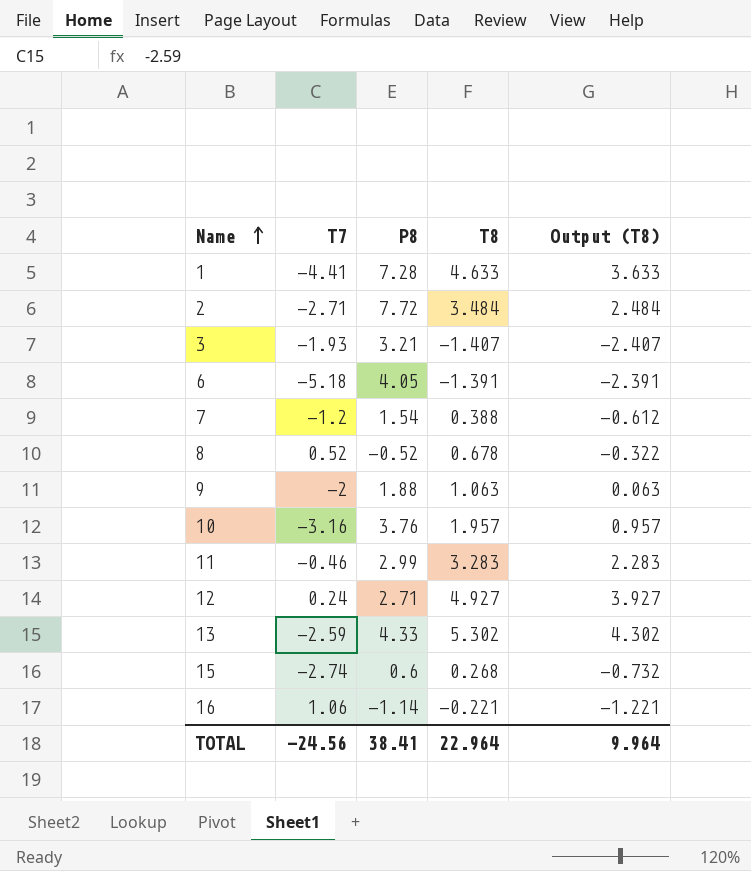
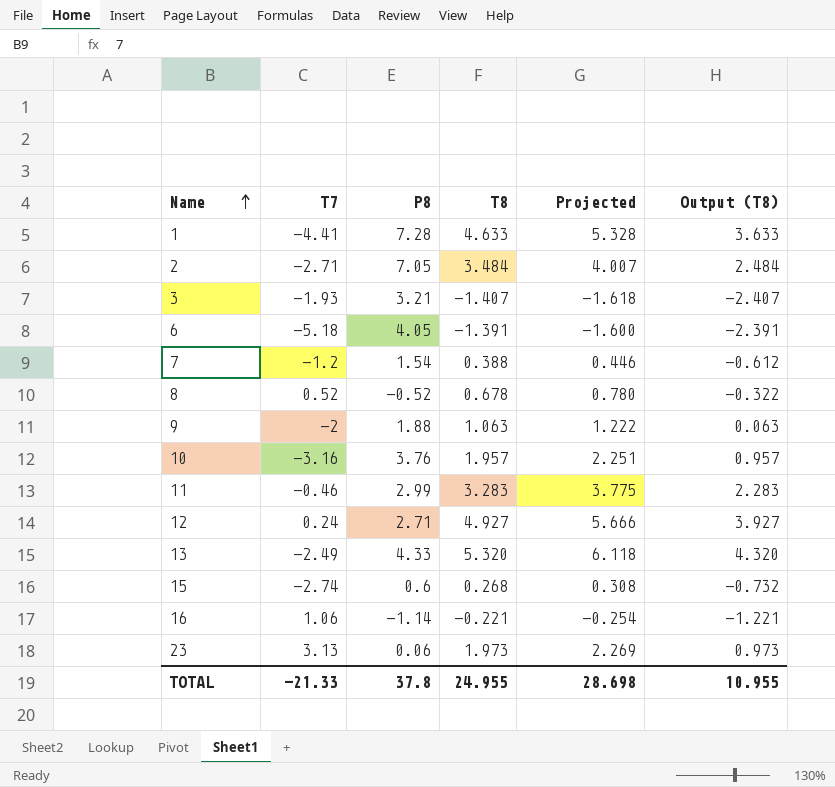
column Projected | formula: none -> [T8] * 1.15
2 | P8: 7.72 -> 7.05
13 | T7: -2.59 -> -2.49
13 | T8: 5.302 -> 5.320
13 | Output (T8): 4.302 -> 4.320
row 23: none -> 3.13 | 0.06 | 1.973 | 2.269 | 0.973
TOTAL | T7: -24.56 -> -21.33
TOTAL | P8: 38.41 -> 37.8
TOTAL | T8: 22.964 -> 24.955
TOTAL | Output (T8): 9.964 -> 10.955

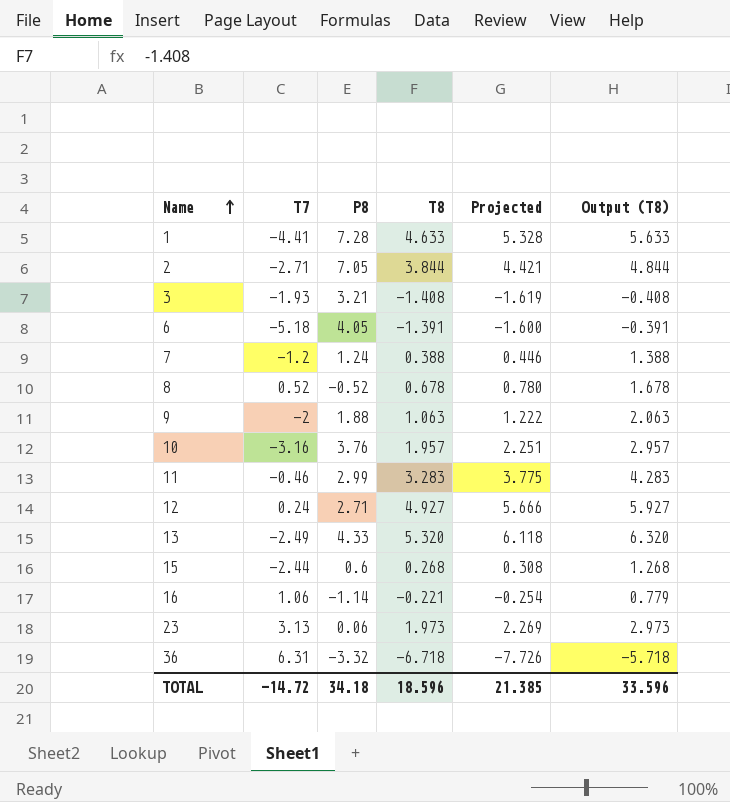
column Output (T8) | formula: [T8] - 1 -> [T8] + 1
2 | T8: 3.484 -> 3.844
2 | Projected: 4.007 -> 4.421
3 | T8: -1.407 -> -1.408
3 | Projected: -1.618 -> -1.619
7 | P8: 1.54 -> 1.24
15 | T7: -2.74 -> -2.44
row 36: none -> 6.31 | -3.32 | -6.718 | -7.726 | -5.718
TOTAL | T7: -21.33 -> -14.72
TOTAL | P8: 37.8 -> 34.18
TOTAL | T8: 24.955 -> 18.596
TOTAL | Projected: 28.698 -> 21.385
TOTAL | Output (T8): 10.955 -> 33.596

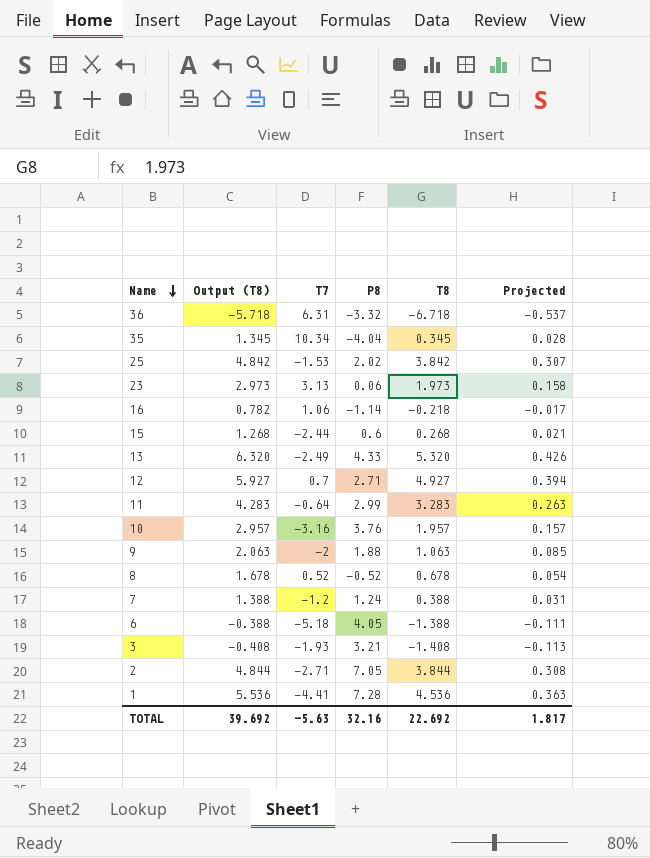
row order: Name ascending -> Name descending
column Output (T8) | position: 6 -> 2
column Projected | formula: [T8] * 1.15 -> [T8] * 0.08
row 35: none -> 1.345 | 10.34 | -4.04 | 0.345 | 0.028
row 25: none -> 4.842 | -1.53 | 2.02 | 3.842 | 0.307
16 | Output (T8): 0.779 -> 0.782
16 | T8: -0.221 -> -0.218
12 | T7: 0.24 -> 0.7
11 | T7: -0.46 -> -0.64
6 | Output (T8): -0.391 -> -0.388
6 | T8: -1.391 -> -1.388
1 | Output (T8): 5.633 -> 5.536
1 | T8: 4.633 -> 4.536
TOTAL | Output (T8): 33.596 -> 39.692
TOTAL | T7: -14.72 -> -5.63
TOTAL | P8: 34.18 -> 32.16
TOTAL | T8: 18.596 -> 22.692
TOTAL | Projected: 21.385 -> 1.817

